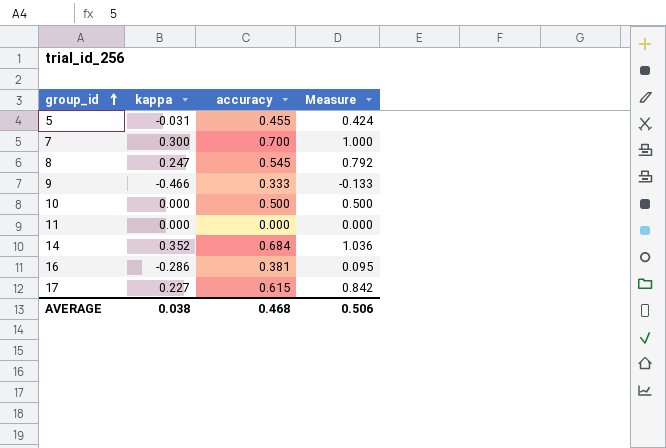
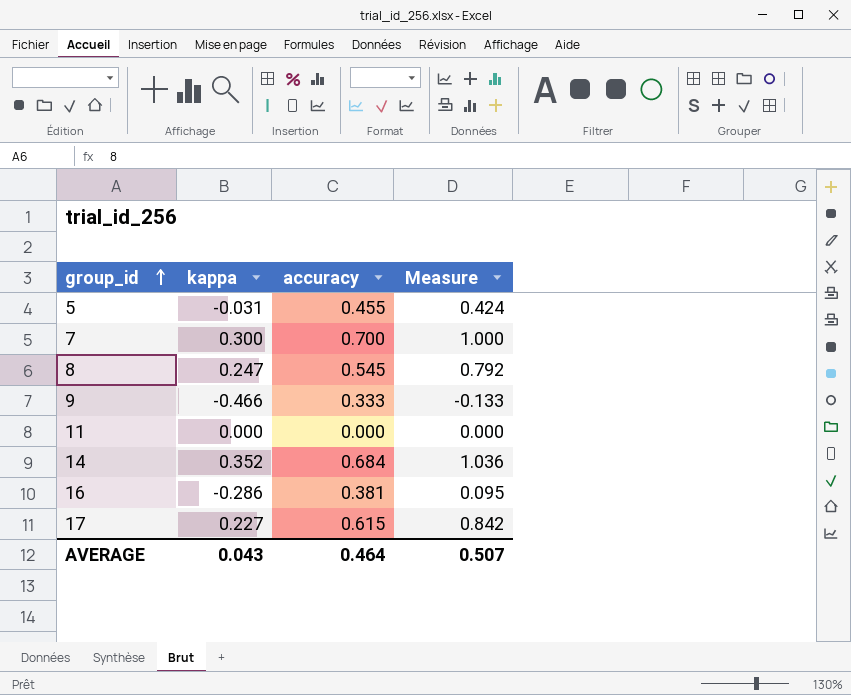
row 10: 0.000 | 0.500 | 0.500 -> none
AVERAGE | kappa: 0.038 -> 0.043
AVERAGE | accuracy: 0.468 -> 0.464
AVERAGE | Measure: 0.506 -> 0.507

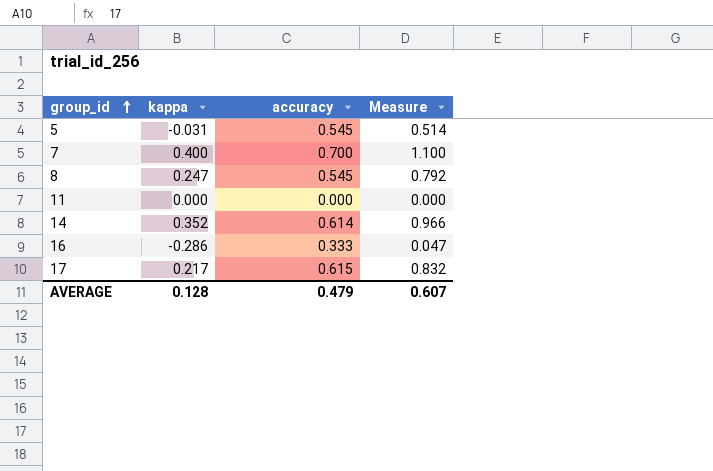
row 9: -0.466 | 0.333 | -0.133 -> none
5 | accuracy: 0.455 -> 0.545
5 | Measure: 0.424 -> 0.514
7 | kappa: 0.300 -> 0.400
7 | Measure: 1.000 -> 1.100
14 | accuracy: 0.684 -> 0.614
14 | Measure: 1.036 -> 0.966
16 | accuracy: 0.381 -> 0.333
16 | Measure: 0.095 -> 0.047
17 | kappa: 0.227 -> 0.217
17 | Measure: 0.842 -> 0.832
AVERAGE | kappa: 0.043 -> 0.128
AVERAGE | accuracy: 0.464 -> 0.479
AVERAGE | Measure: 0.507 -> 0.607

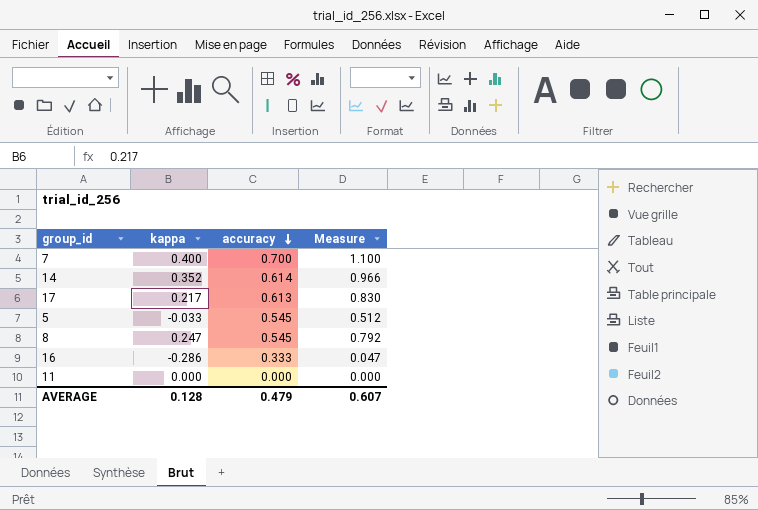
row order: group_id ascending -> accuracy descending
17 | accuracy: 0.615 -> 0.613
17 | Measure: 0.832 -> 0.830
5 | kappa: -0.031 -> -0.033
5 | Measure: 0.514 -> 0.512

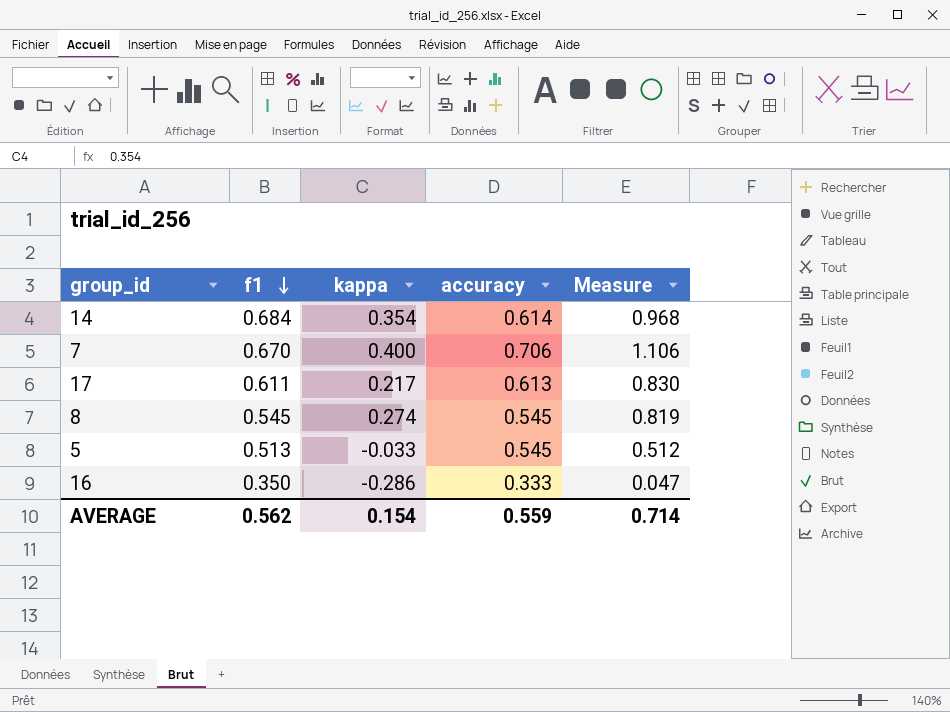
row order: accuracy descending -> f1 descending
column f1 | position: none -> 2
row 11: 0.000 | 0.000 | 0.000 -> none
14 | kappa: 0.352 -> 0.354
14 | Measure: 0.966 -> 0.968
7 | accuracy: 0.700 -> 0.706
7 | Measure: 1.100 -> 1.106
8 | kappa: 0.247 -> 0.274
8 | Measure: 0.792 -> 0.819
AVERAGE | kappa: 0.128 -> 0.154
AVERAGE | accuracy: 0.479 -> 0.559
AVERAGE | Measure: 0.607 -> 0.714

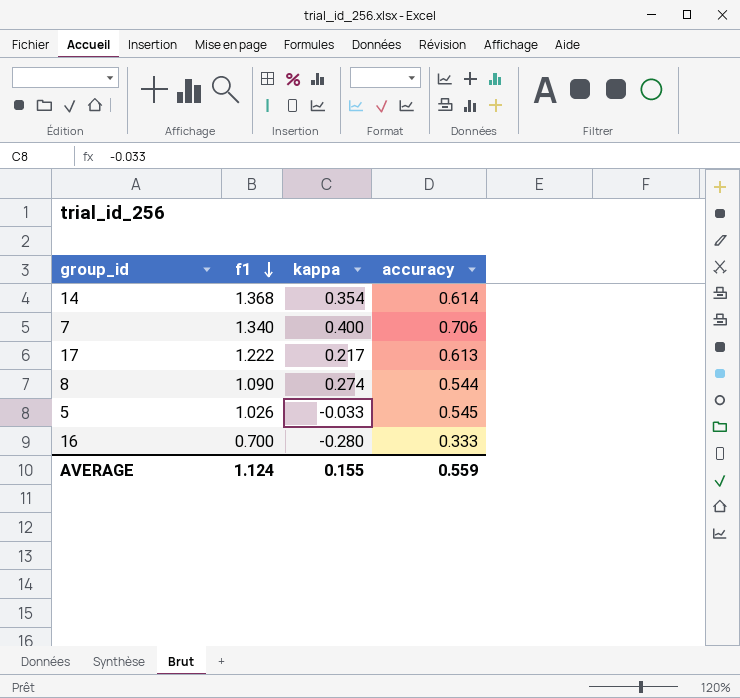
column Measure | formula: [kappa] + [accuracy] -> none
14 | f1: 0.684 -> 1.368
7 | f1: 0.670 -> 1.340
17 | f1: 0.611 -> 1.222
8 | f1: 0.545 -> 1.090
8 | accuracy: 0.545 -> 0.544
5 | f1: 0.513 -> 1.026
16 | f1: 0.350 -> 0.700
16 | kappa: -0.286 -> -0.280
AVERAGE | f1: 0.562 -> 1.124
AVERAGE | kappa: 0.154 -> 0.155

